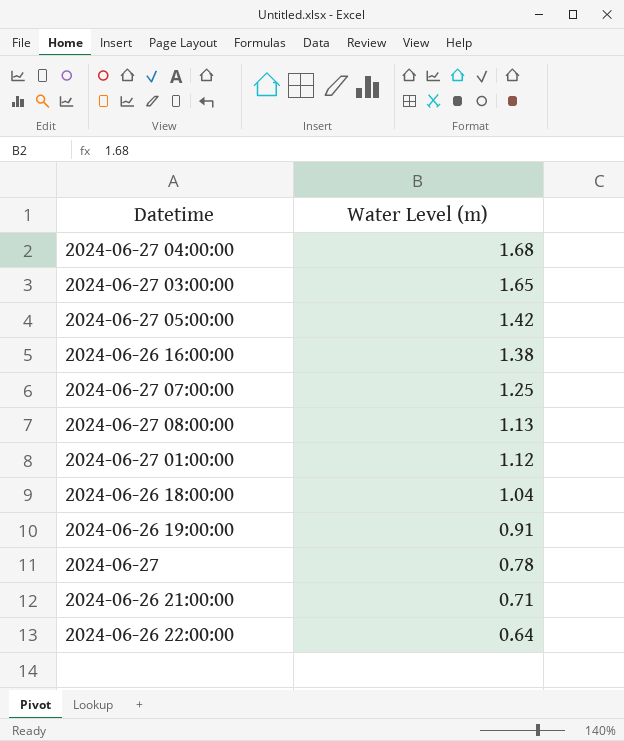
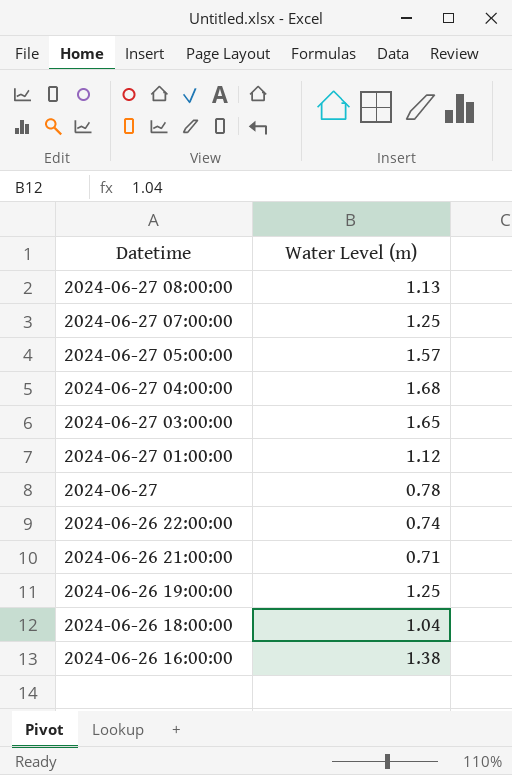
row order: Water Level (m) descending -> Datetime descending
2024-06-27 05:00:00 | Water Level (m): 1.42 -> 1.57
2024-06-26 22:00:00 | Water Level (m): 0.64 -> 0.74
2024-06-26 19:00:00 | Water Level (m): 0.91 -> 1.25

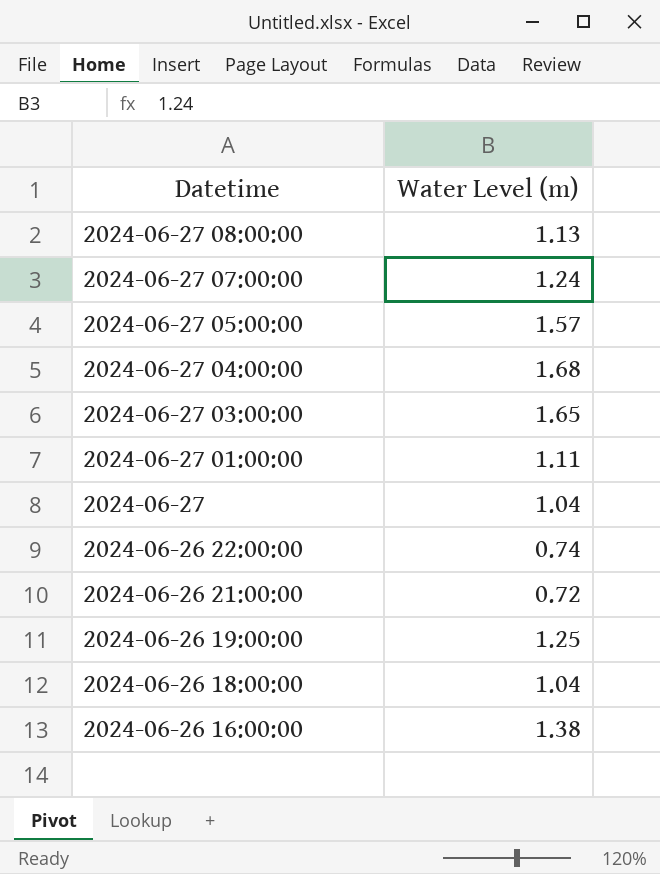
2024-06-27 07:00:00 | Water Level (m): 1.25 -> 1.24
2024-06-27 01:00:00 | Water Level (m): 1.12 -> 1.11
2024-06-27 | Water Level (m): 0.78 -> 1.04
2024-06-26 21:00:00 | Water Level (m): 0.71 -> 0.72

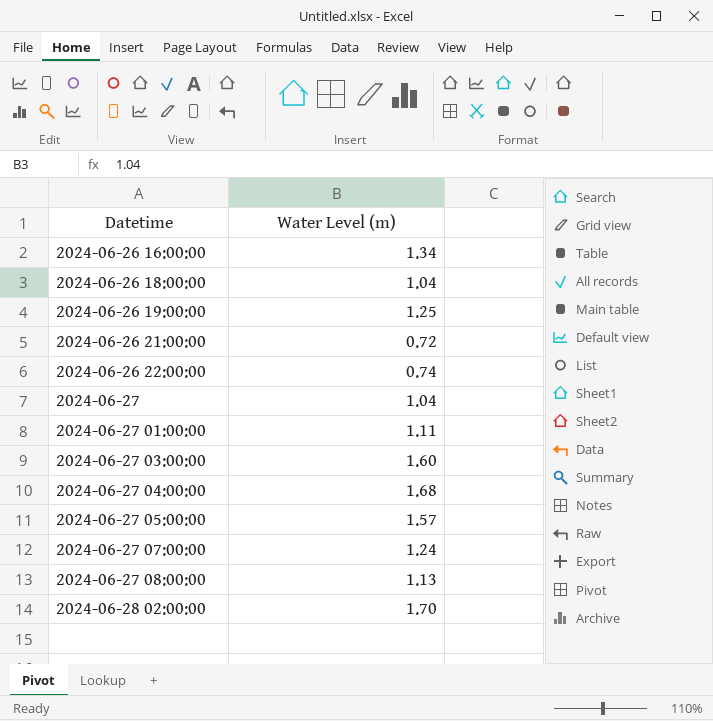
row order: Datetime descending -> Datetime ascending
2024-06-26 16:00:00 | Water Level (m): 1.38 -> 1.34
2024-06-27 03:00:00 | Water Level (m): 1.65 -> 1.60
row 2024-06-28 02:00:00: none -> 1.70

